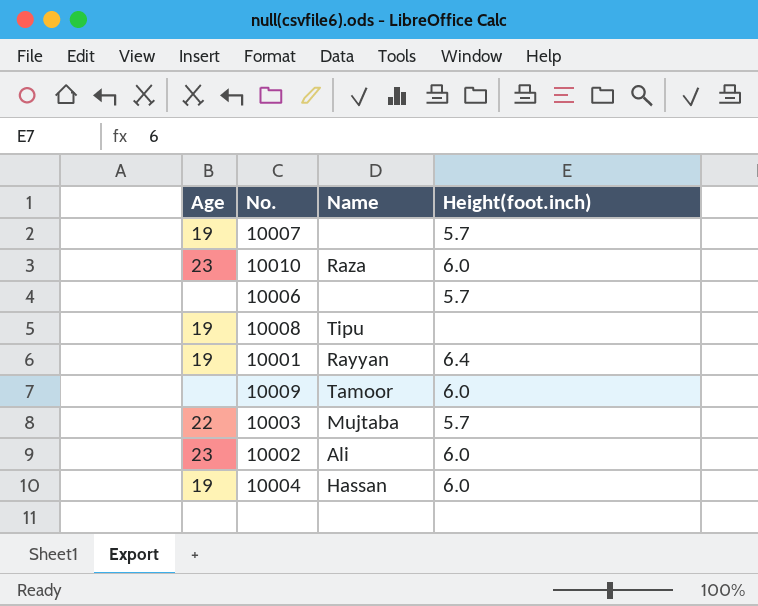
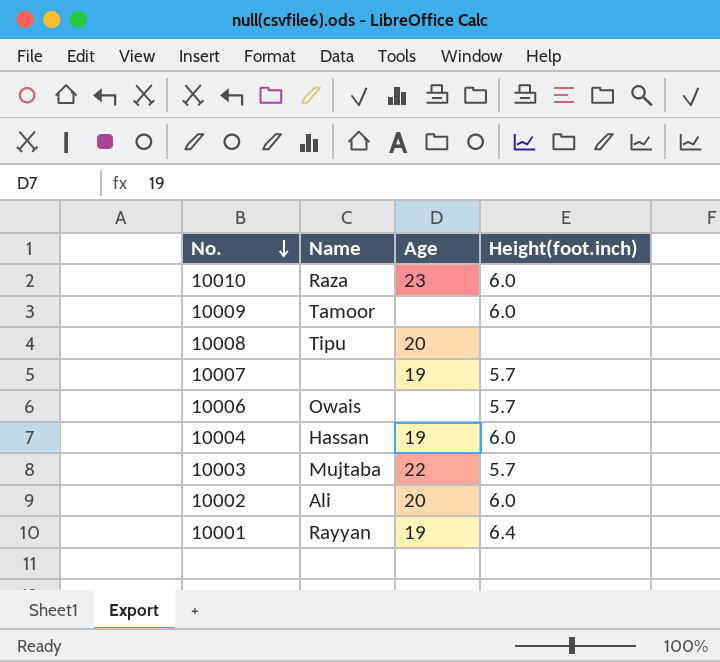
row order: none -> No. descending
column Age | position: 1 -> 3
10008 | Age: 19 -> 20
10006 | Name: none -> Owais
10002 | Age: 23 -> 20

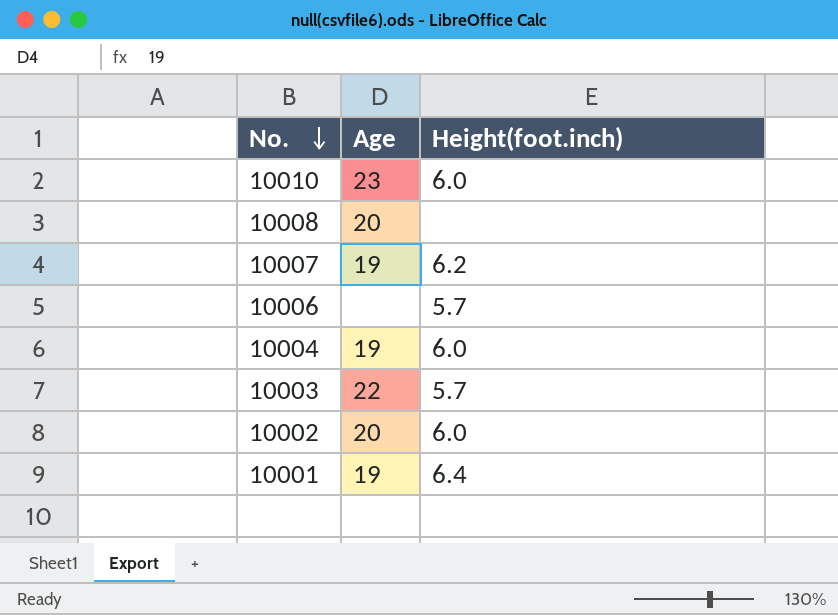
column Name | position: 2 -> none
row 10009: Tamoor | none | 6.0 -> none
10007 | Height(foot.inch): 5.7 -> 6.2

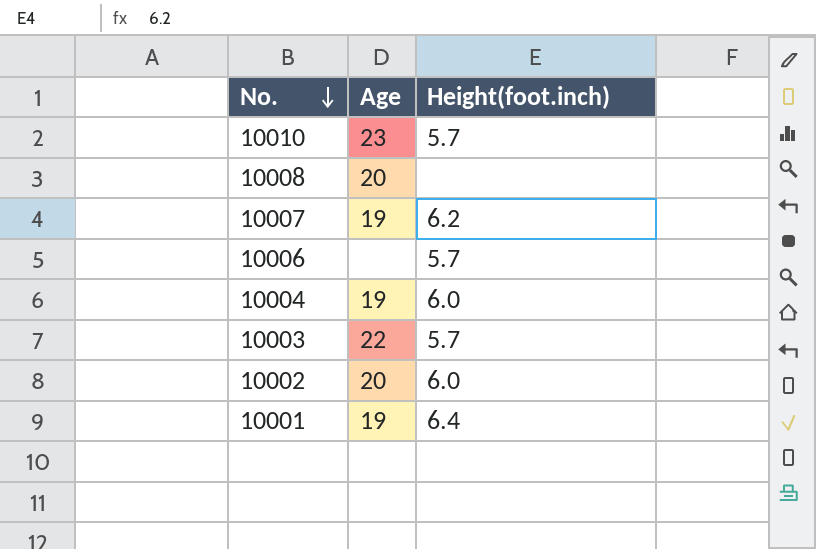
10010 | Height(foot.inch): 6.0 -> 5.7

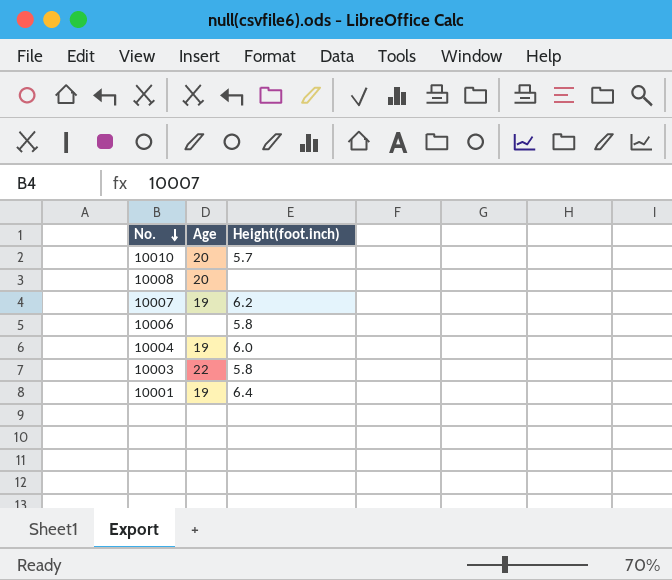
row 10002: 20 | 6.0 -> none
10010 | Age: 23 -> 20
10006 | Height(foot.inch): 5.7 -> 5.8
10003 | Height(foot.inch): 5.7 -> 5.8

